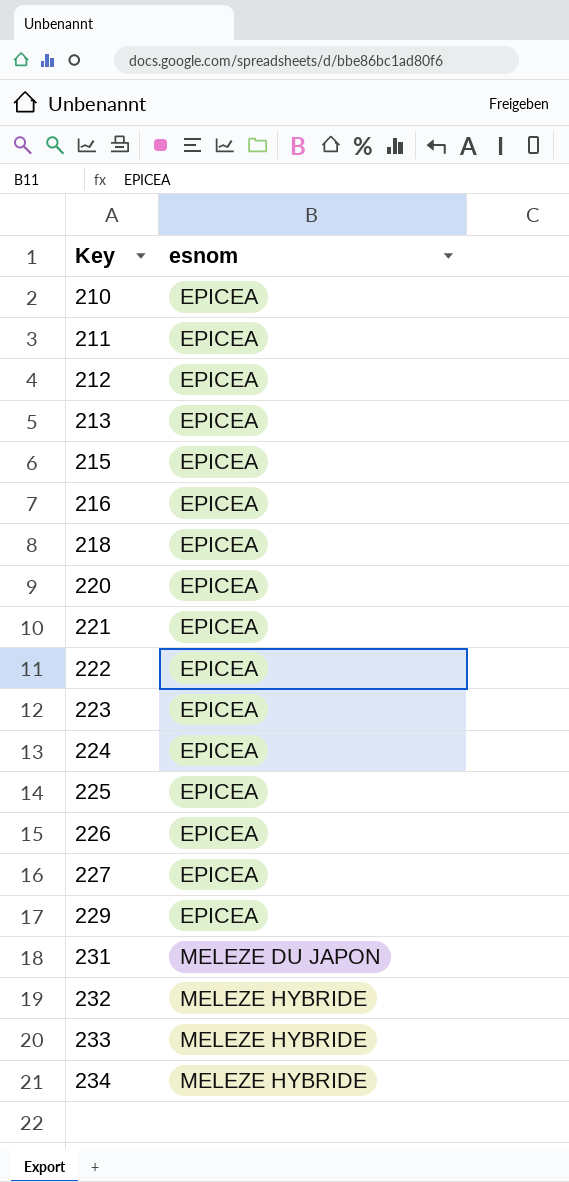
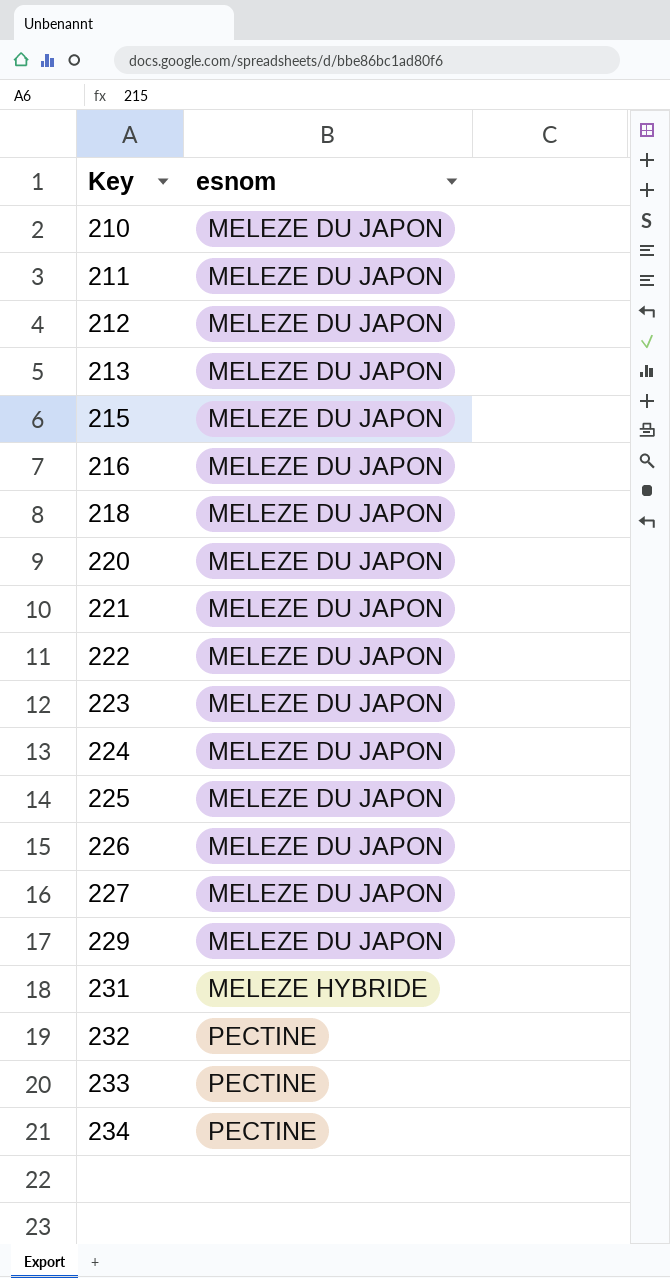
210 | esnom: EPICEA -> MELEZE DU JAPON
211 | esnom: EPICEA -> MELEZE DU JAPON
212 | esnom: EPICEA -> MELEZE DU JAPON
213 | esnom: EPICEA -> MELEZE DU JAPON
215 | esnom: EPICEA -> MELEZE DU JAPON
216 | esnom: EPICEA -> MELEZE DU JAPON
218 | esnom: EPICEA -> MELEZE DU JAPON
220 | esnom: EPICEA -> MELEZE DU JAPON
221 | esnom: EPICEA -> MELEZE DU JAPON
222 | esnom: EPICEA -> MELEZE DU JAPON
223 | esnom: EPICEA -> MELEZE DU JAPON
224 | esnom: EPICEA -> MELEZE DU JAPON
225 | esnom: EPICEA -> MELEZE DU JAPON
226 | esnom: EPICEA -> MELEZE DU JAPON
227 | esnom: EPICEA -> MELEZE DU JAPON
229 | esnom: EPICEA -> MELEZE DU JAPON
231 | esnom: MELEZE DU JAPON -> MELEZE HYBRIDE
232 | esnom: MELEZE HYBRIDE -> PECTINE
233 | esnom: MELEZE HYBRIDE -> PECTINE
234 | esnom: MELEZE HYBRIDE -> PECTINE

